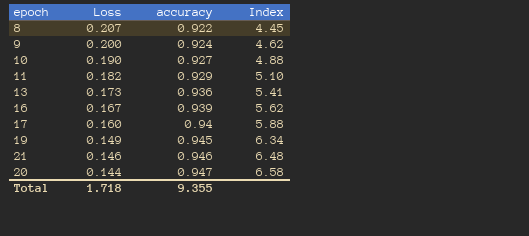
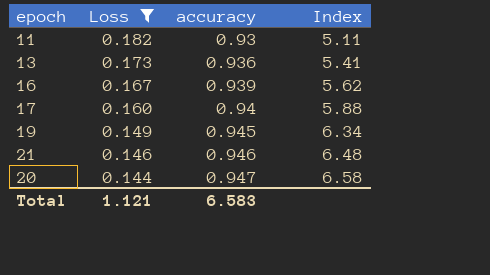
filter: none -> Loss <= 0.182
11 | accuracy: 0.929 -> 0.93
11 | Index: 5.10 -> 5.11
Total | Loss: 1.718 -> 1.121
Total | accuracy: 9.355 -> 6.583

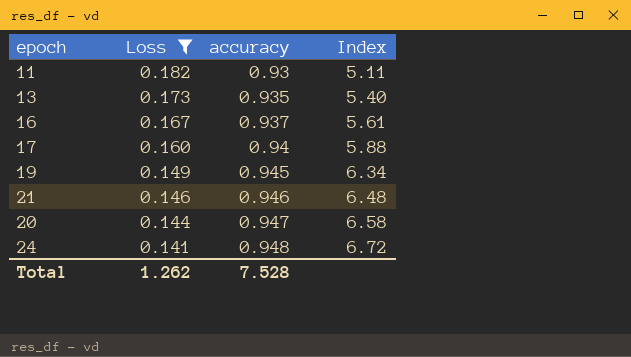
13 | accuracy: 0.936 -> 0.935
13 | Index: 5.41 -> 5.40
16 | accuracy: 0.939 -> 0.937
16 | Index: 5.62 -> 5.61
row 24: none -> 0.141 | 0.948 | 6.72
Total | Loss: 1.121 -> 1.262
Total | accuracy: 6.583 -> 7.528

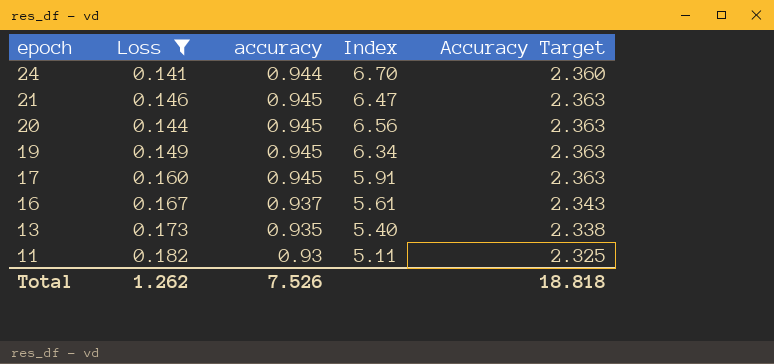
row order: Loss descending -> epoch descending
column Accuracy Target | formula: none -> [accuracy] * 2.5
24 | accuracy: 0.948 -> 0.944
24 | Index: 6.72 -> 6.70
21 | accuracy: 0.946 -> 0.945
21 | Index: 6.48 -> 6.47
20 | accuracy: 0.947 -> 0.945
20 | Index: 6.58 -> 6.56
17 | accuracy: 0.94 -> 0.945
17 | Index: 5.88 -> 5.91
Total | accuracy: 7.528 -> 7.526

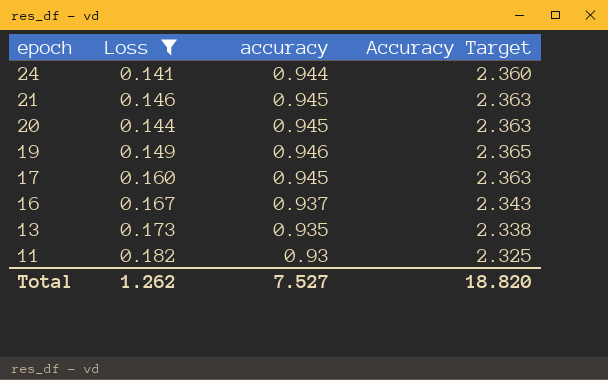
column Index | formula: [accuracy] / [Loss] -> none
19 | accuracy: 0.945 -> 0.946
19 | Accuracy Target: 2.363 -> 2.365
Total | accuracy: 7.526 -> 7.527
Total | Accuracy Target: 18.818 -> 18.820

